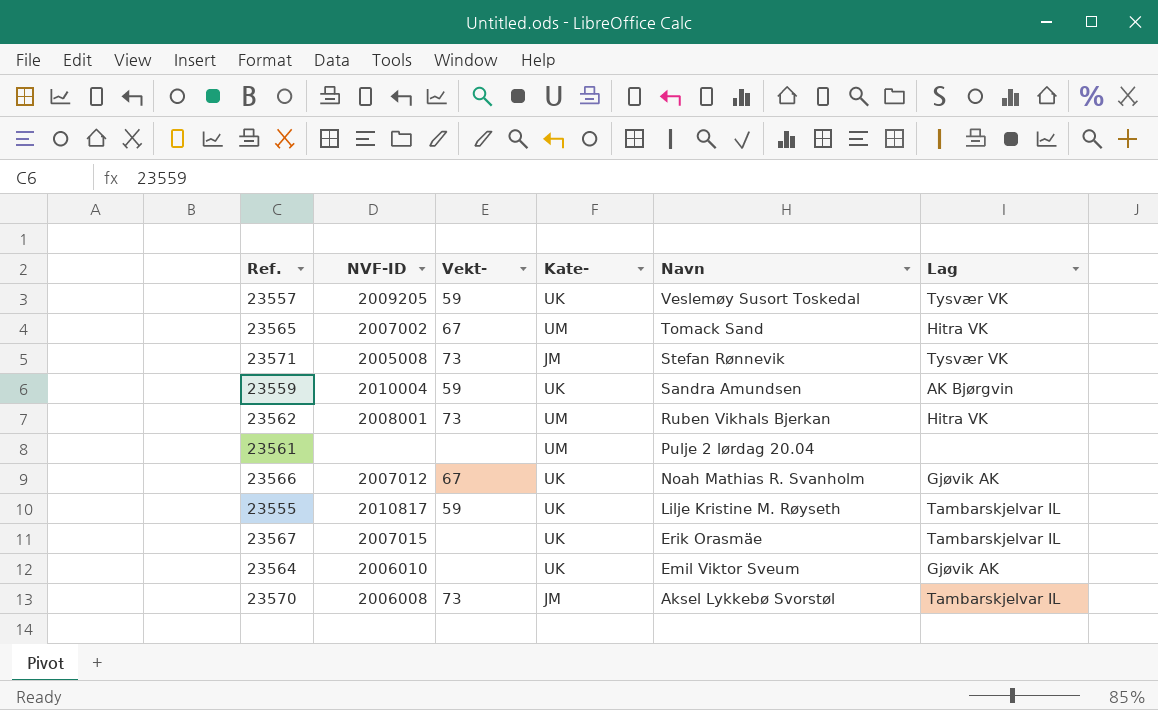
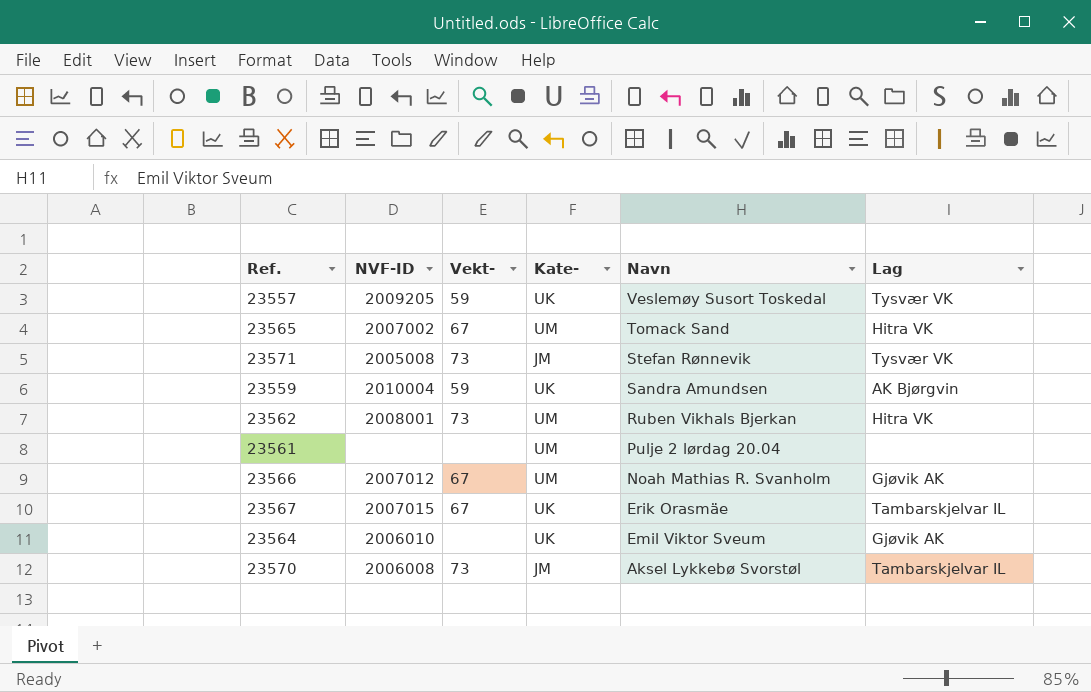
row 23555: 2010817 | 59 | UK | Lilje Kristine M. Røyseth | Tambarskjelvar IL -> none
23566 | Kate-: UK -> UM
23567 | Vekt-: none -> 67

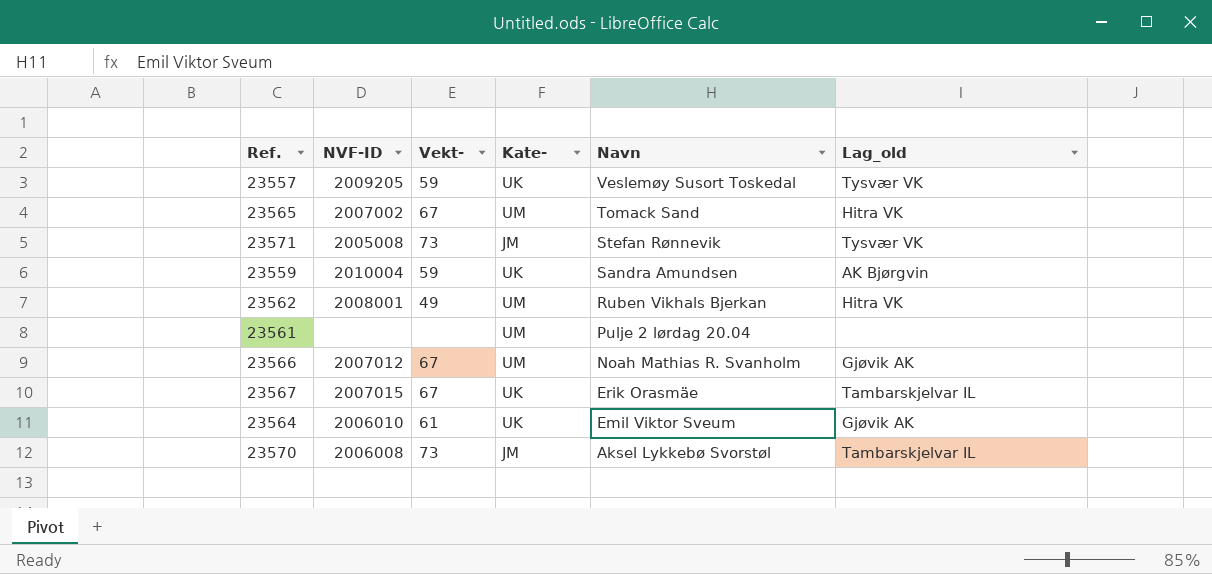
column name: Lag -> Lag_old
23562 | Vekt-: 73 -> 49
23564 | Vekt-: none -> 61

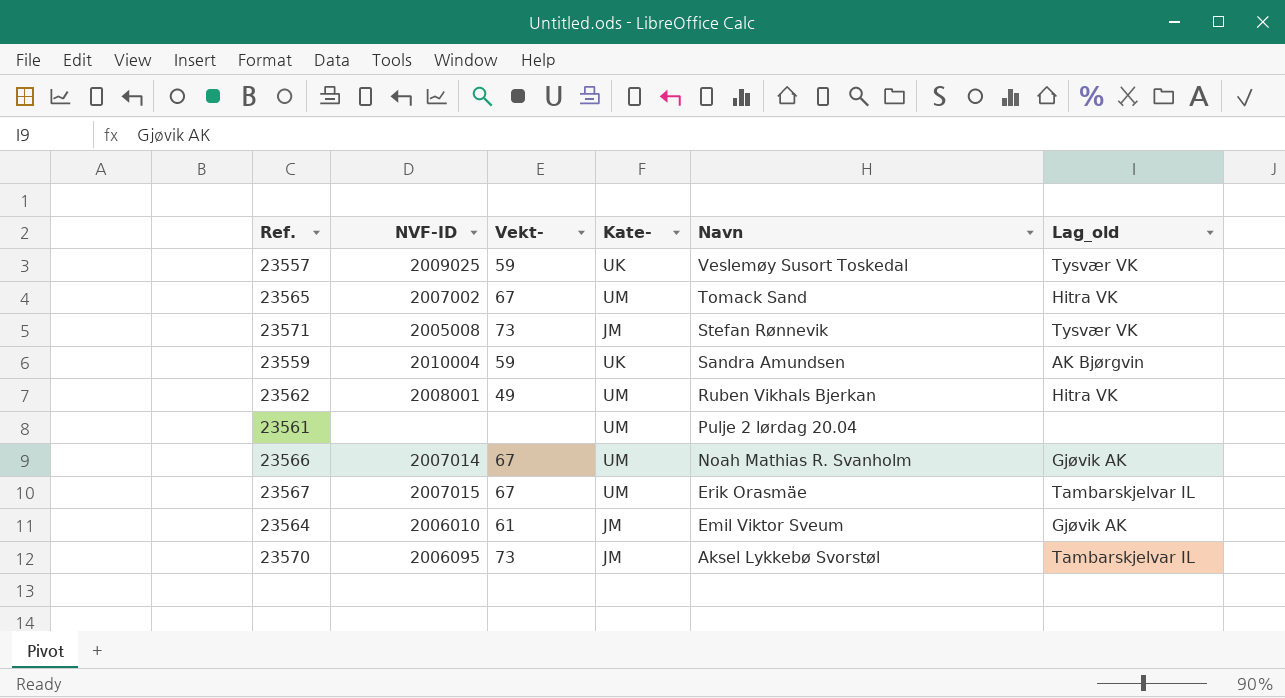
23557 | NVF-ID: 2009205 -> 2009025
23566 | NVF-ID: 2007012 -> 2007014
23567 | Kate-: UK -> UM
23564 | Kate-: UK -> JM
23570 | NVF-ID: 2006008 -> 2006095

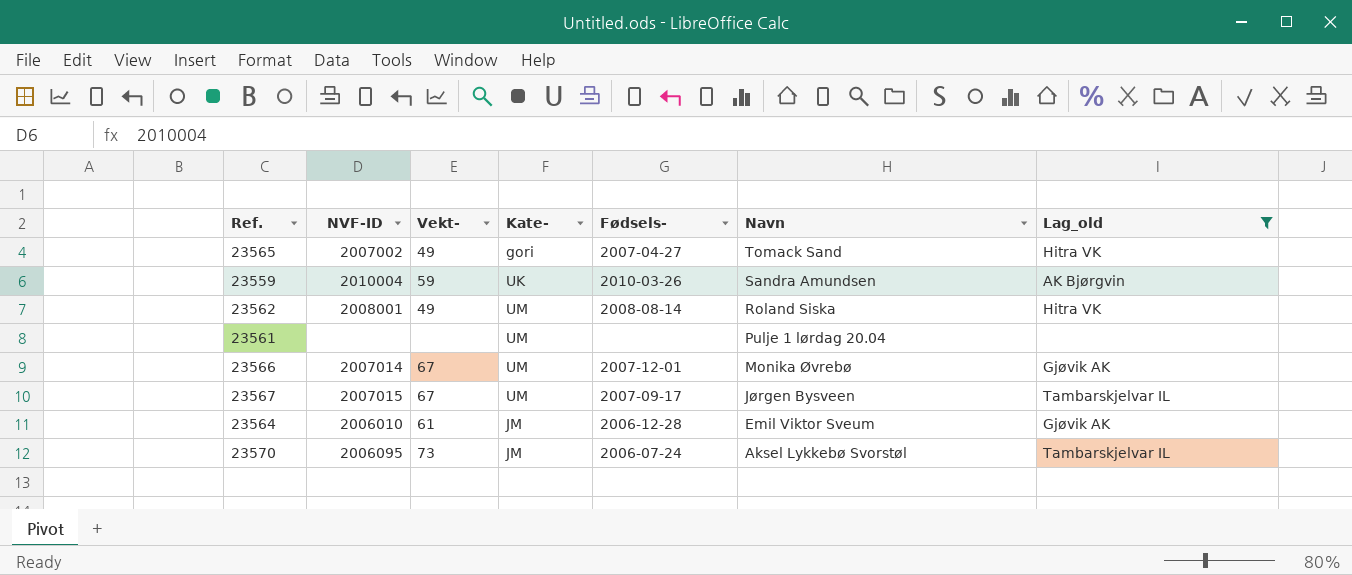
filter: none -> Lag_old != Tysvær VK
column Fødsels- | position: none -> 5
23565 | Vekt-: 67 -> 49
23565 | Kate-: UM -> gori
23562 | Navn: Ruben Vikhals Bjerkan -> Roland Siska
23561 | Navn: Pulje 2 lørdag 20.04 -> Pulje 1 lørdag 20.04
23566 | Navn: Noah Mathias R. Svanholm -> Monika Øvrebø
23567 | Navn: Erik Orasmäe -> Jørgen Bysveen

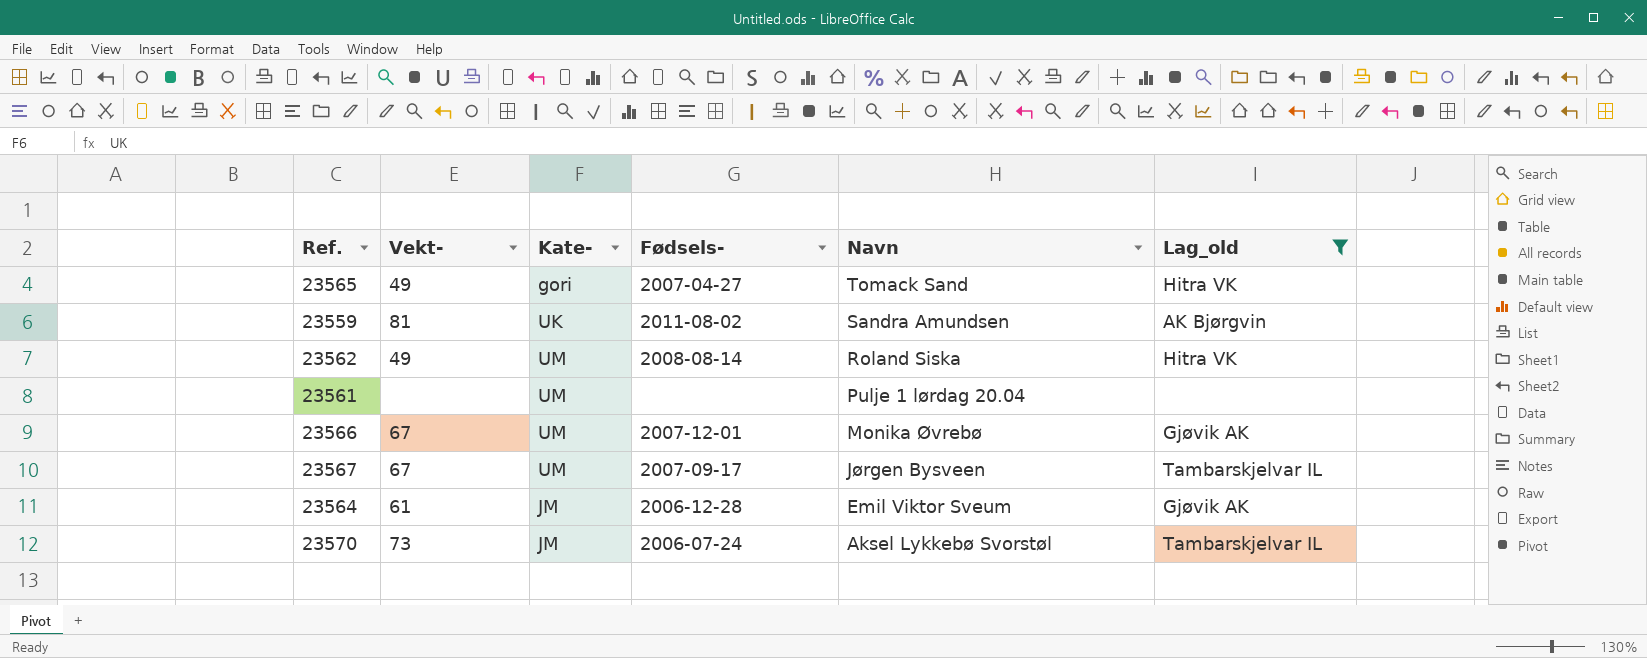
column NVF-ID | position: 2 -> none
23559 | Vekt-: 59 -> 81
23559 | Fødsels-: 2010-03-26 -> 2011-08-02

